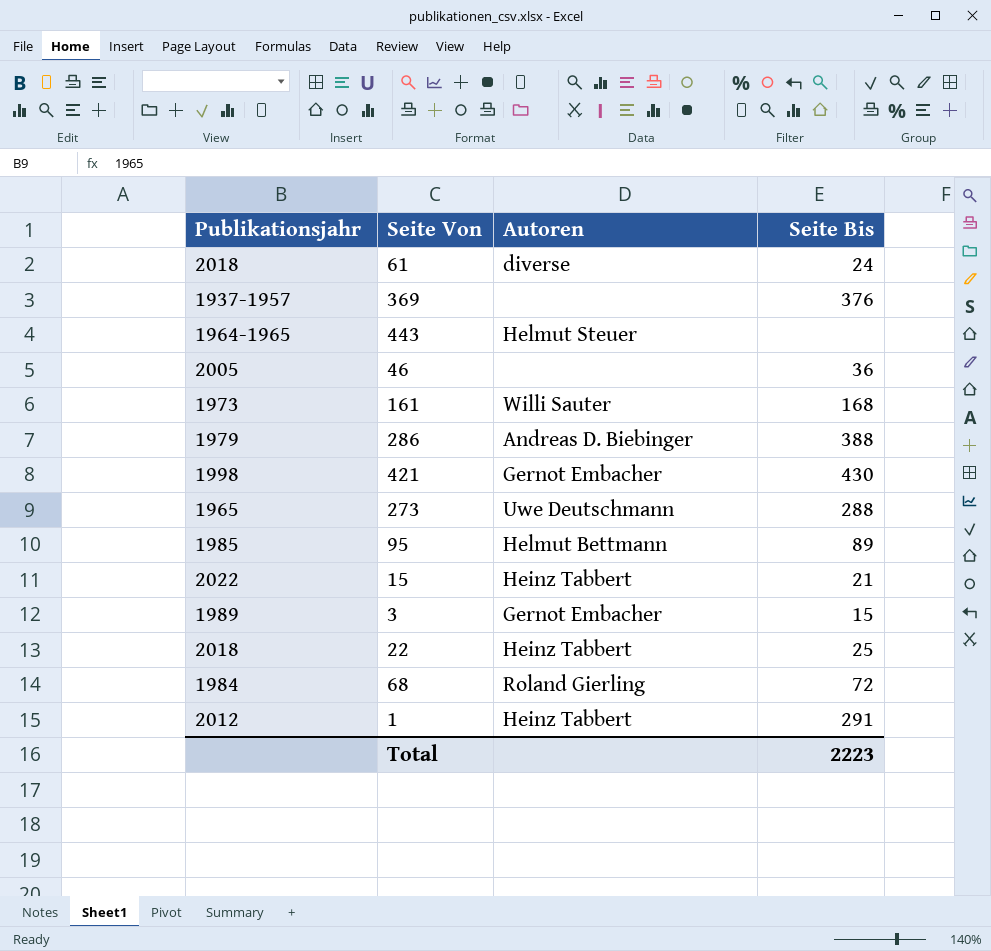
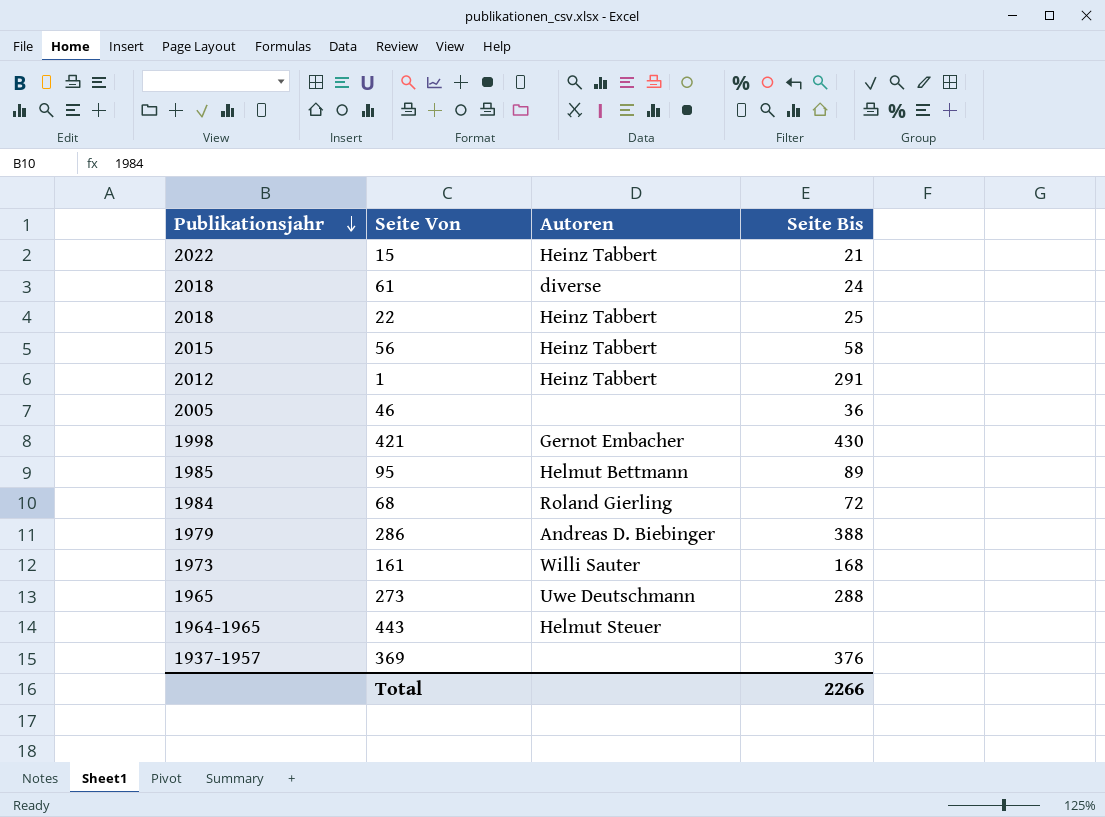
row order: none -> Publikationsjahr descending
row 3: 1989 | Gernot Embacher | 15 -> none
row 56: none -> 2015 | Heinz Tabbert | 58
Total | Seite Bis: 2223 -> 2266

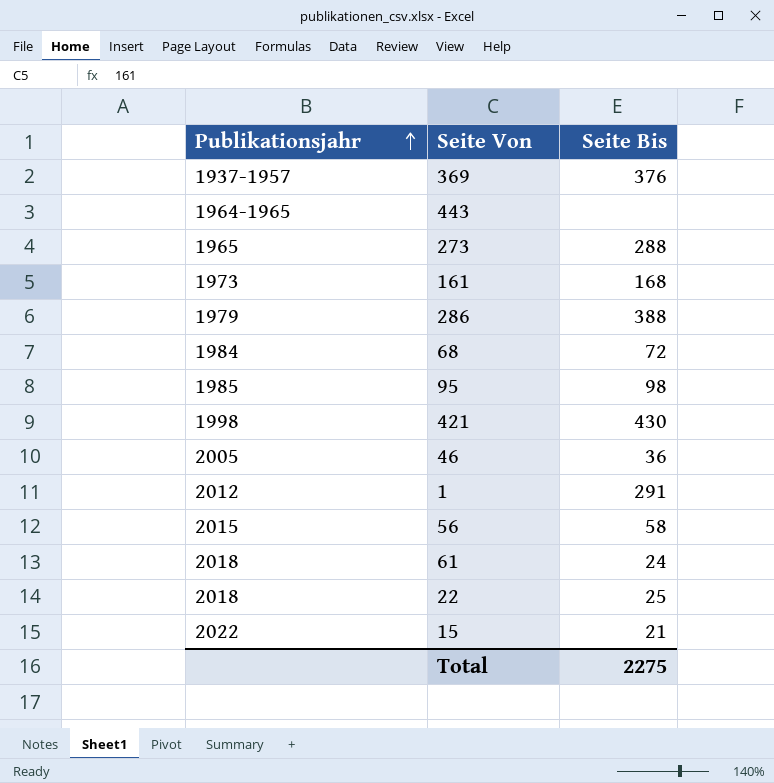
row order: Publikationsjahr descending -> Publikationsjahr ascending
column Autoren | position: 3 -> none
95 | Seite Bis: 89 -> 98
Total | Seite Bis: 2266 -> 2275

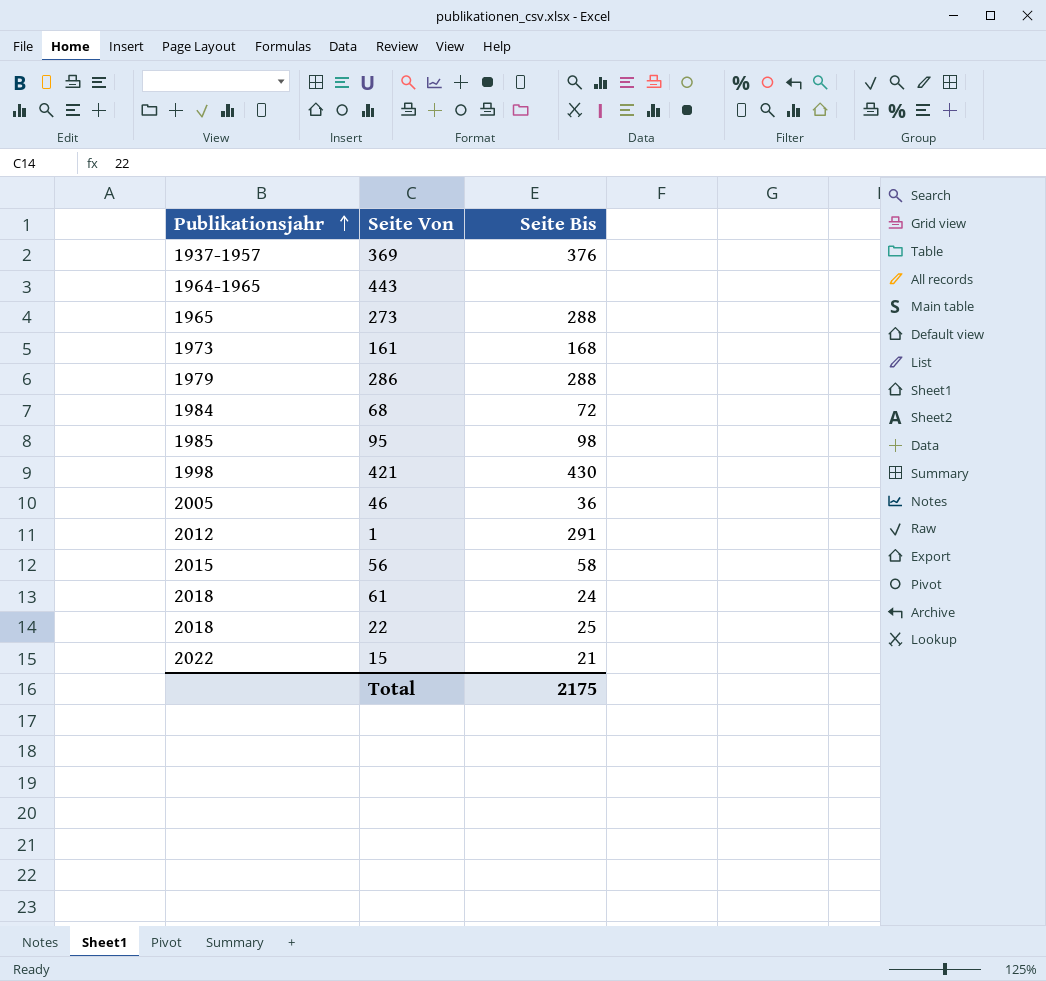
286 | Seite Bis: 388 -> 288
Total | Seite Bis: 2275 -> 2175

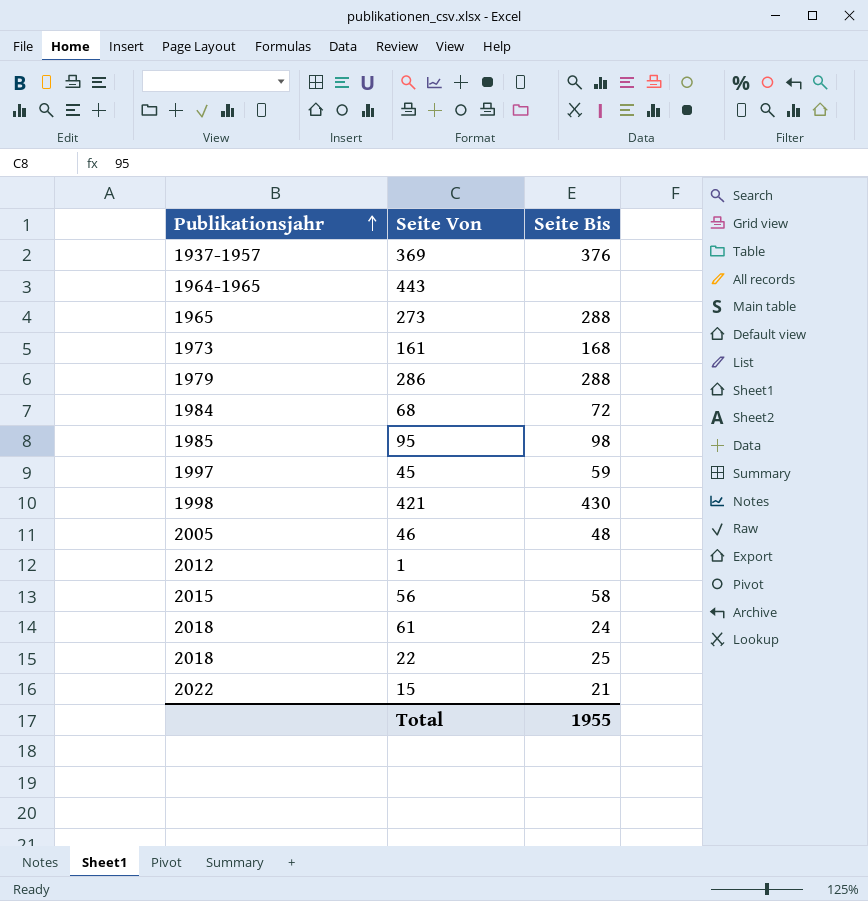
row 45: none -> 1997 | 59
46 | Seite Bis: 36 -> 48
1 | Seite Bis: 291 -> none
Total | Seite Bis: 2175 -> 1955

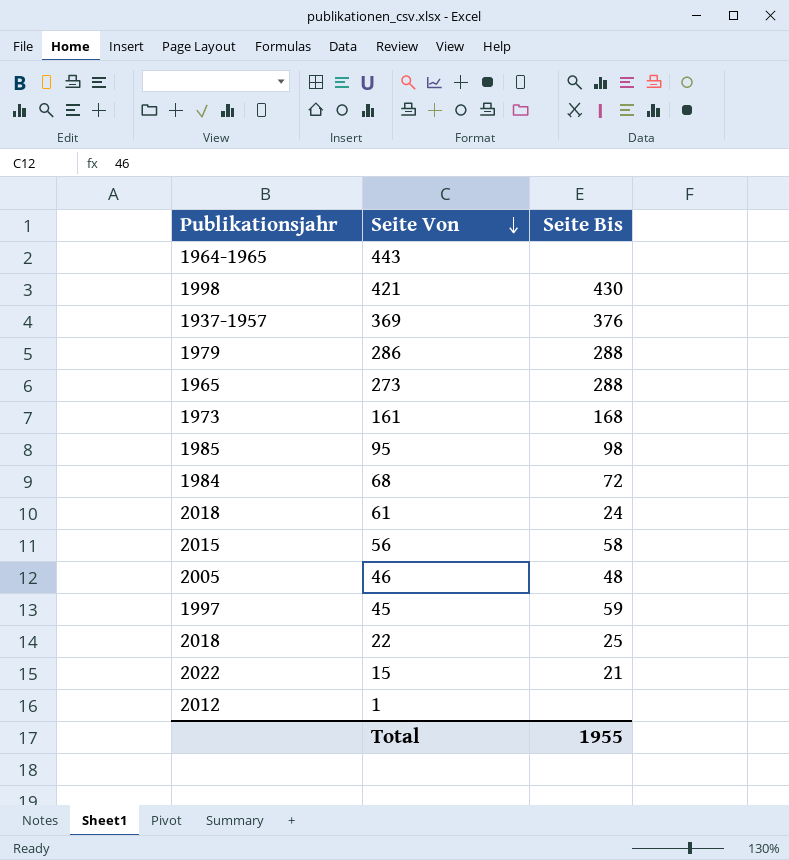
row order: Publikationsjahr ascending -> Seite Von descending

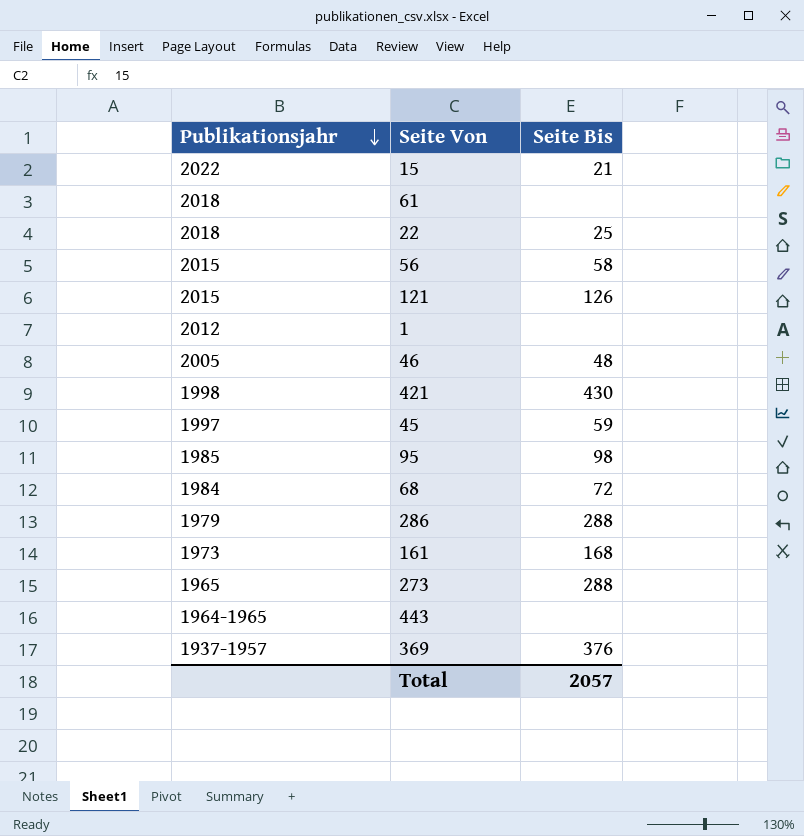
row order: Seite Von descending -> Publikationsjahr descending
61 | Seite Bis: 24 -> none
row 121: none -> 2015 | 126
Total | Seite Bis: 1955 -> 2057

